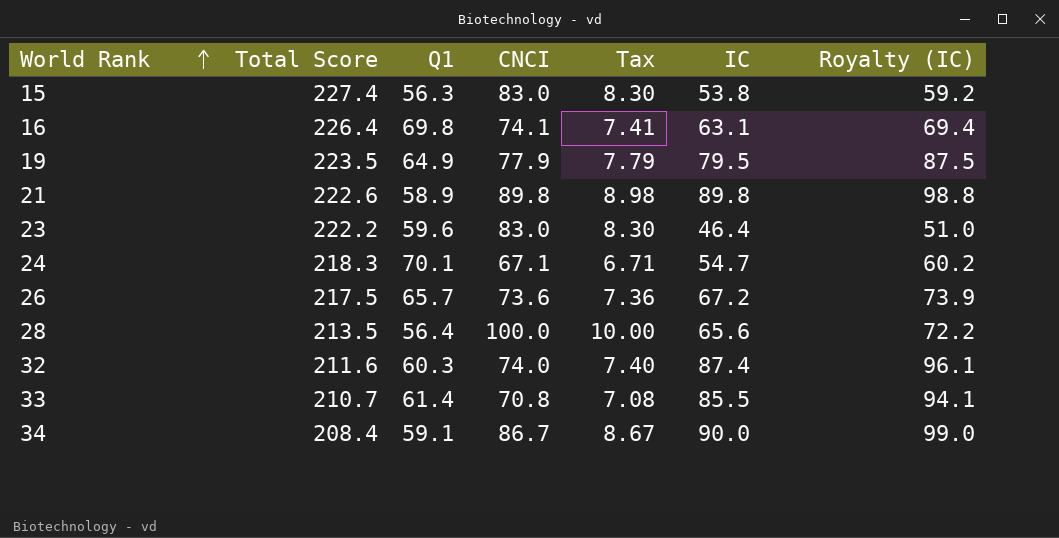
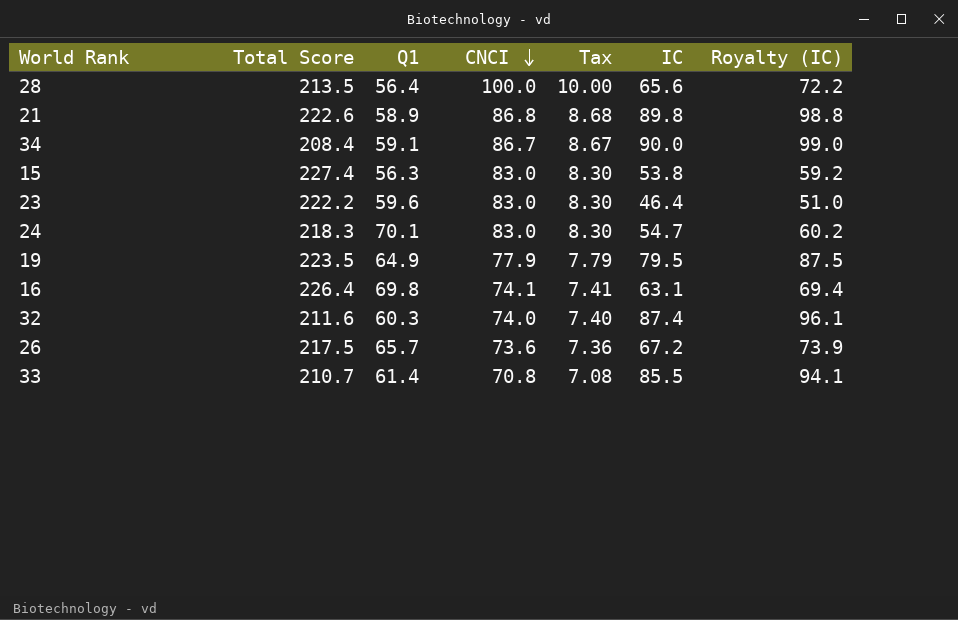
row order: World Rank ascending -> CNCI descending
21 | CNCI: 89.8 -> 86.8
21 | Tax: 8.98 -> 8.68
24 | CNCI: 67.1 -> 83.0
24 | Tax: 6.71 -> 8.30

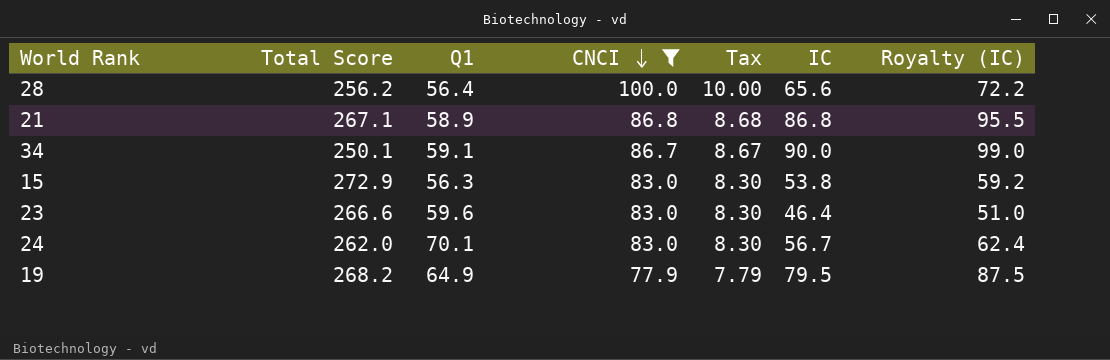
filter: none -> CNCI >= 77.9
28 | Total Score: 213.5 -> 256.2
21 | Total Score: 222.6 -> 267.1
21 | IC: 89.8 -> 86.8
21 | Royalty (IC): 98.8 -> 95.5
34 | Total Score: 208.4 -> 250.1
15 | Total Score: 227.4 -> 272.9
23 | Total Score: 222.2 -> 266.6
24 | Total Score: 218.3 -> 262.0
24 | IC: 54.7 -> 56.7
24 | Royalty (IC): 60.2 -> 62.4
19 | Total Score: 223.5 -> 268.2

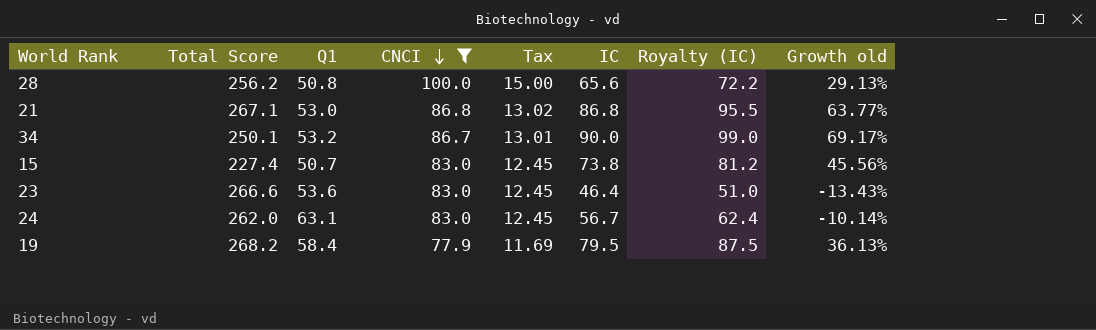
column Tax | formula: [CNCI] * 0.1 -> [CNCI] * 0.15
column Growth old | formula: none -> ([IC] - [Q1]) / [Q1]
28 | Q1: 56.4 -> 50.8
21 | Q1: 58.9 -> 53.0
34 | Q1: 59.1 -> 53.2
15 | Total Score: 272.9 -> 227.4
15 | Q1: 56.3 -> 50.7
15 | IC: 53.8 -> 73.8
15 | Royalty (IC): 59.2 -> 81.2
23 | Q1: 59.6 -> 53.6
24 | Q1: 70.1 -> 63.1
19 | Q1: 64.9 -> 58.4

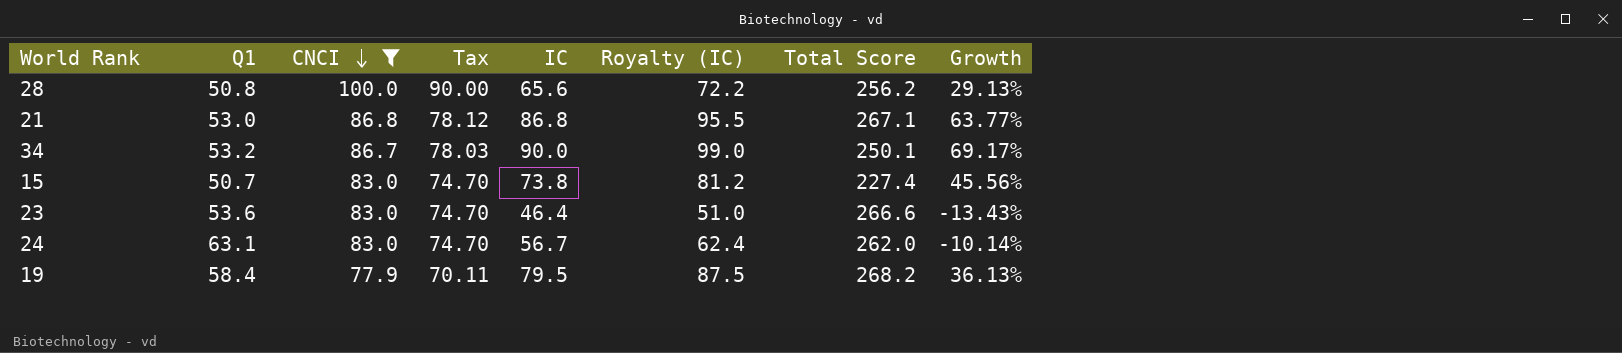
column Tax | formula: [CNCI] * 0.15 -> [CNCI] * 0.9
column Total Score | position: 2 -> 7
column name: Growth old -> Growth

